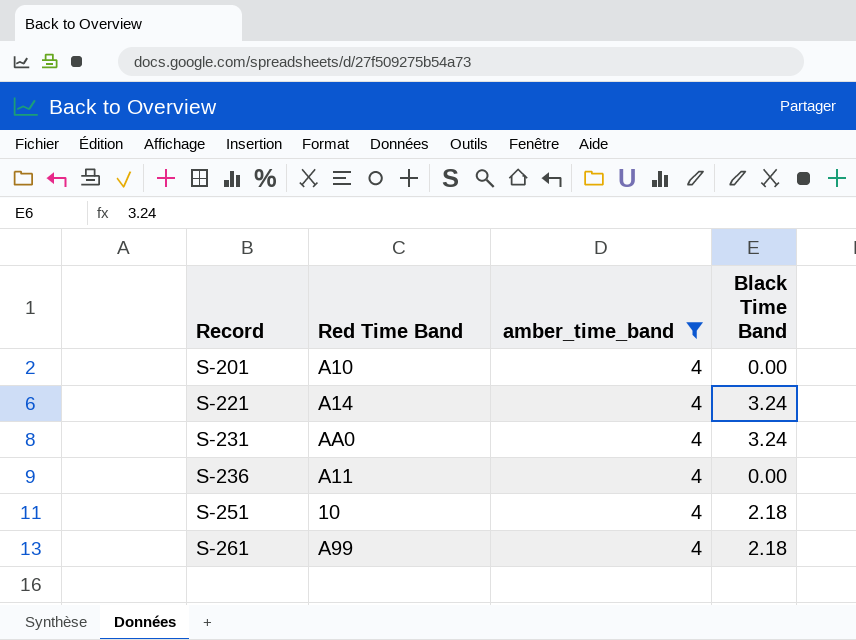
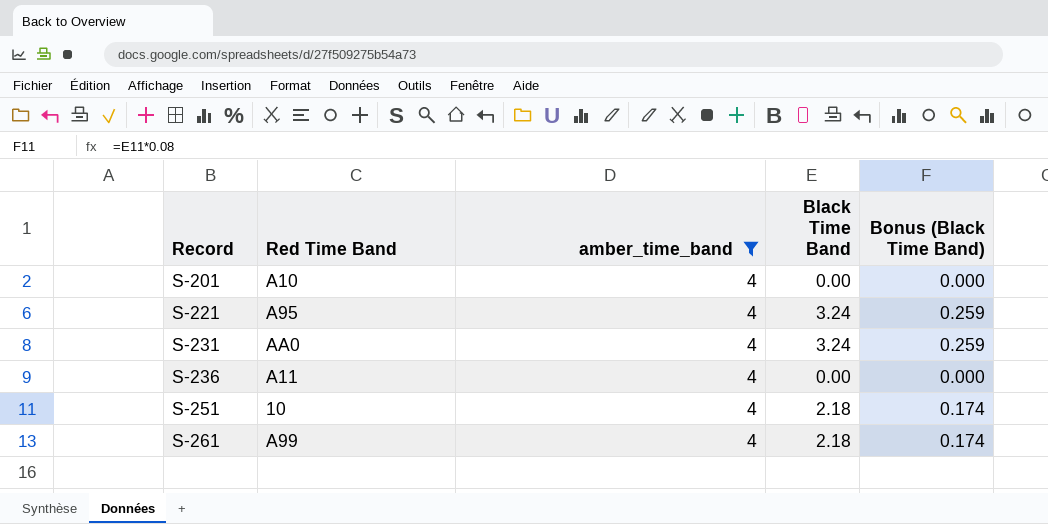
column Bonus (Black Time Band) | formula: none -> [Black Time Band] * 0.08
S-221 | Red Time Band: A14 -> A95

